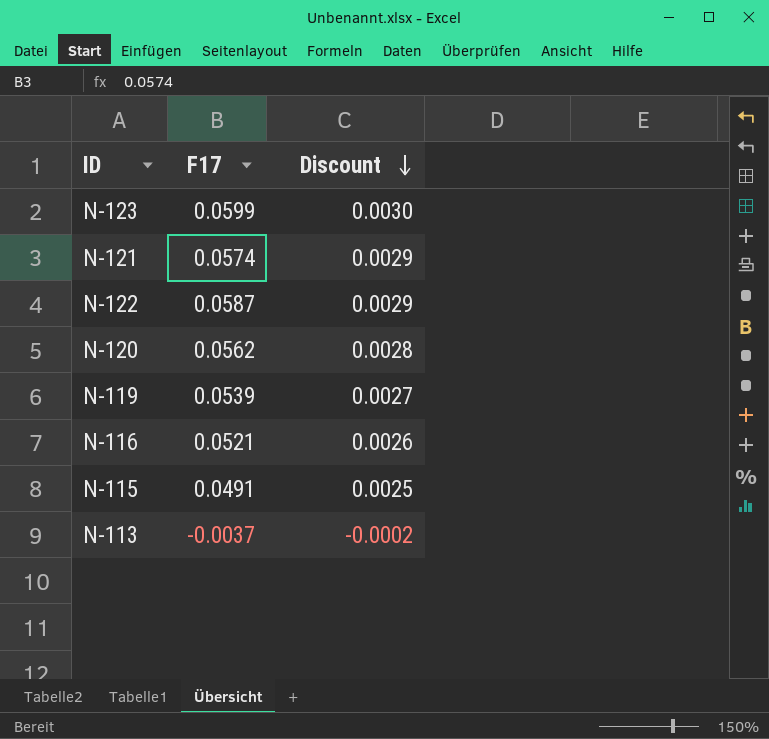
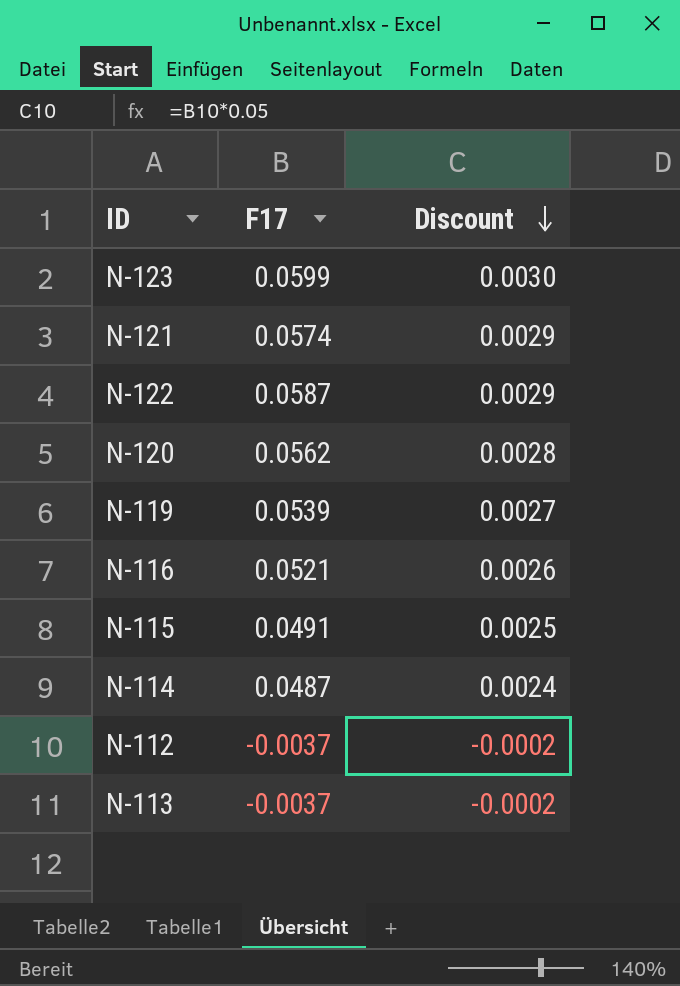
row N-114: none -> 0.0487 | 0.0024
row N-112: none -> -0.0037 | -0.0002

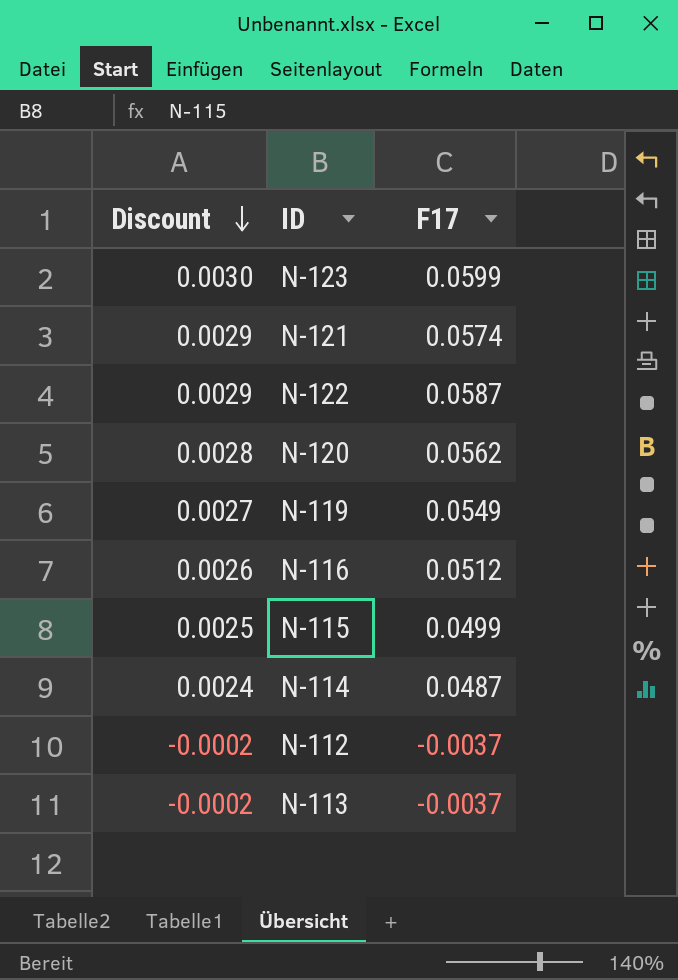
column Discount | position: 3 -> 1
N-119 | F17: 0.0539 -> 0.0549
N-116 | F17: 0.0521 -> 0.0512
N-115 | F17: 0.0491 -> 0.0499

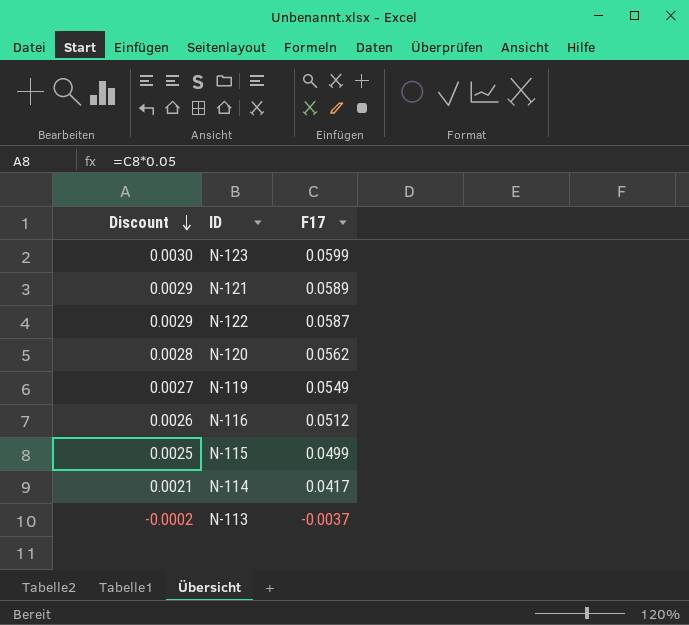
row N-112: -0.0002 | -0.0037 -> none
N-121 | F17: 0.0574 -> 0.0589
N-114 | Discount: 0.0024 -> 0.0021
N-114 | F17: 0.0487 -> 0.0417

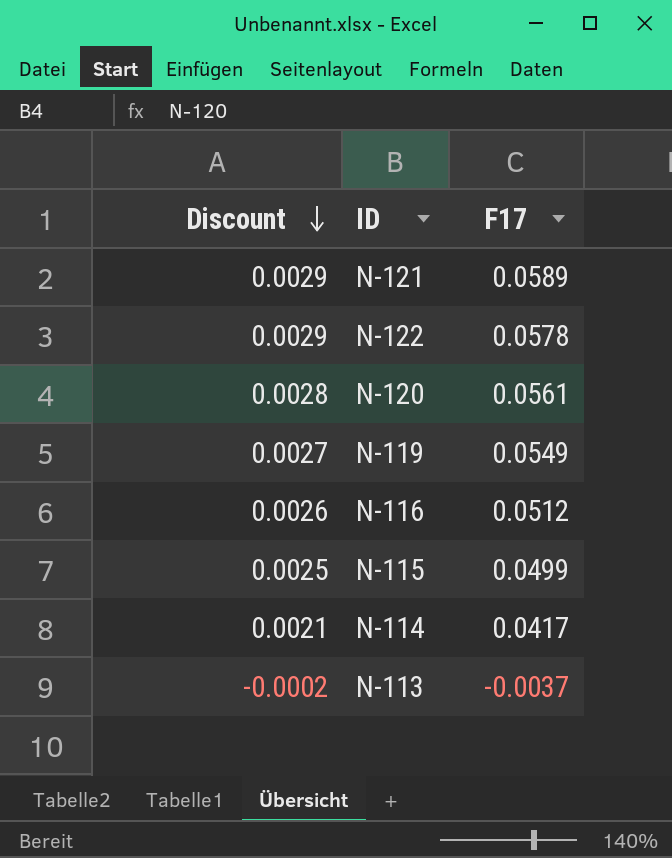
row N-123: 0.0030 | 0.0599 -> none
N-122 | F17: 0.0587 -> 0.0578
N-120 | F17: 0.0562 -> 0.0561

